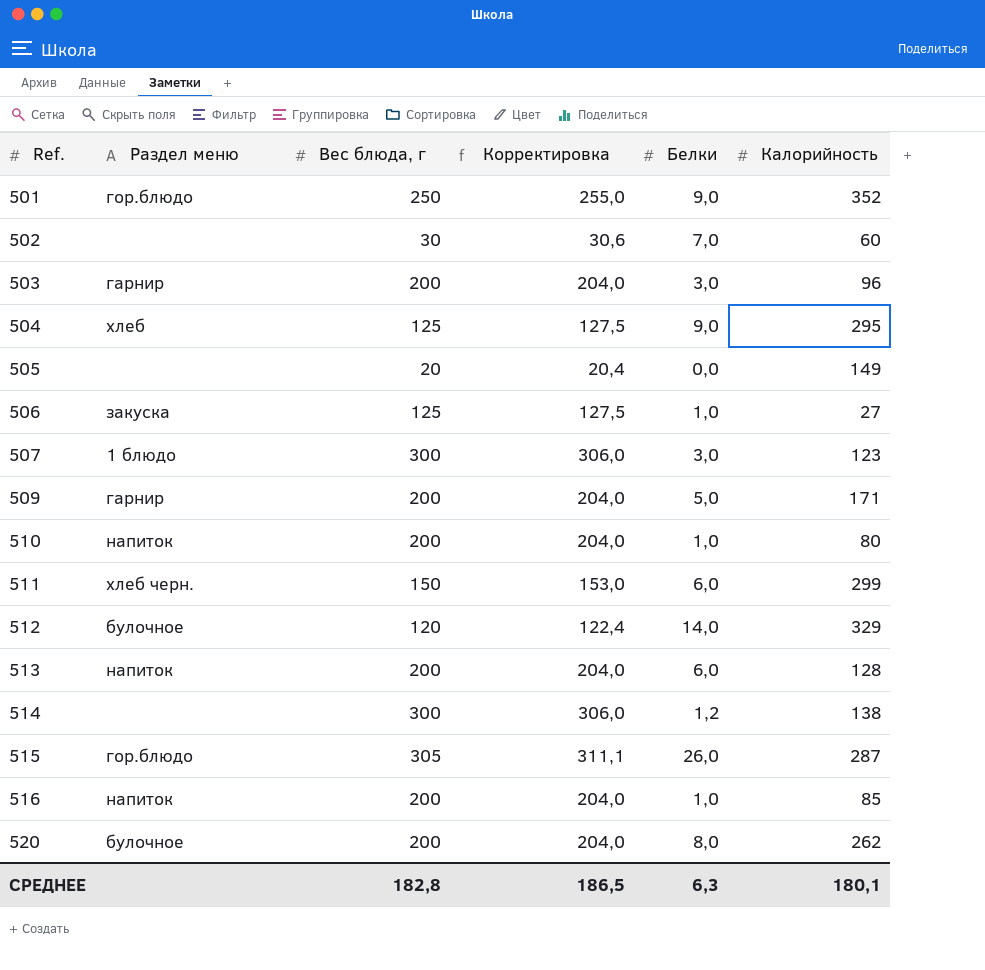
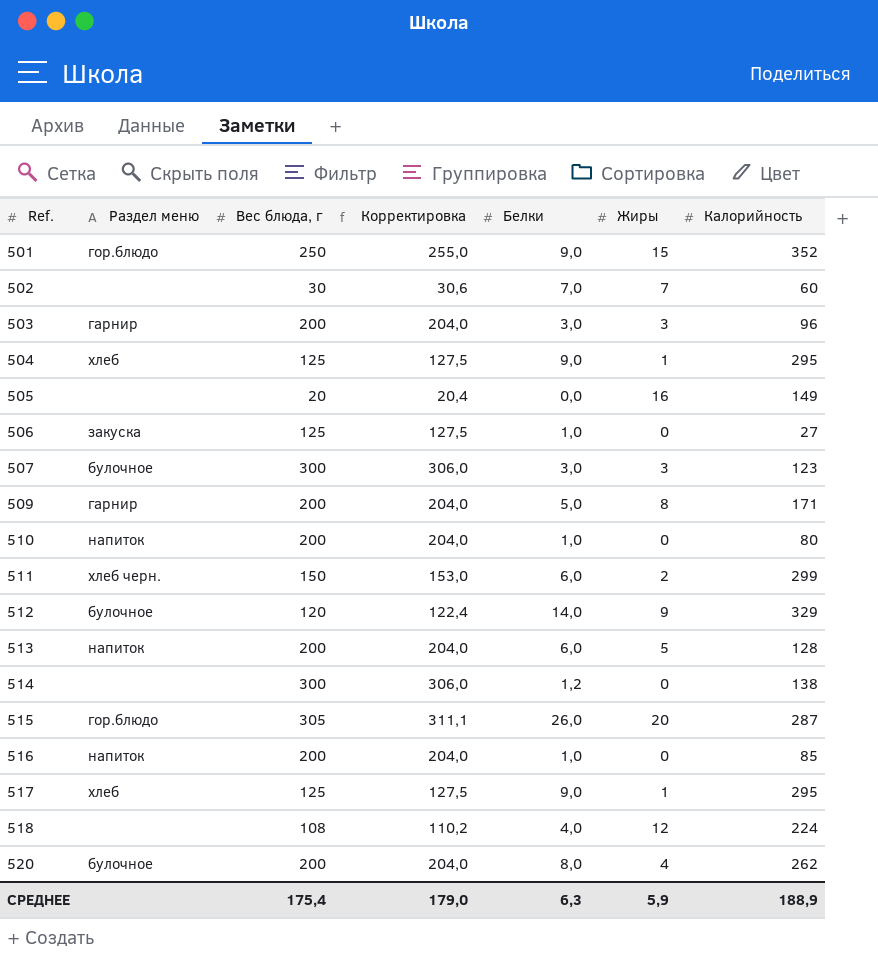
column Жиры | position: none -> 6
507 | Раздел меню: 1 блюдо -> булочное
row 517: none -> хлеб | 125 | 127,5 | 9,0 | 1 | 295
row 518: none -> none | 108 | 110,2 | 4,0 | 12 | 224
СРЕДНЕЕ | Вес блюда, г: 182,8 -> 175,4
СРЕДНЕЕ | Корректировка: 186,5 -> 179,0
СРЕДНЕЕ | Калорийность: 180,1 -> 188,9

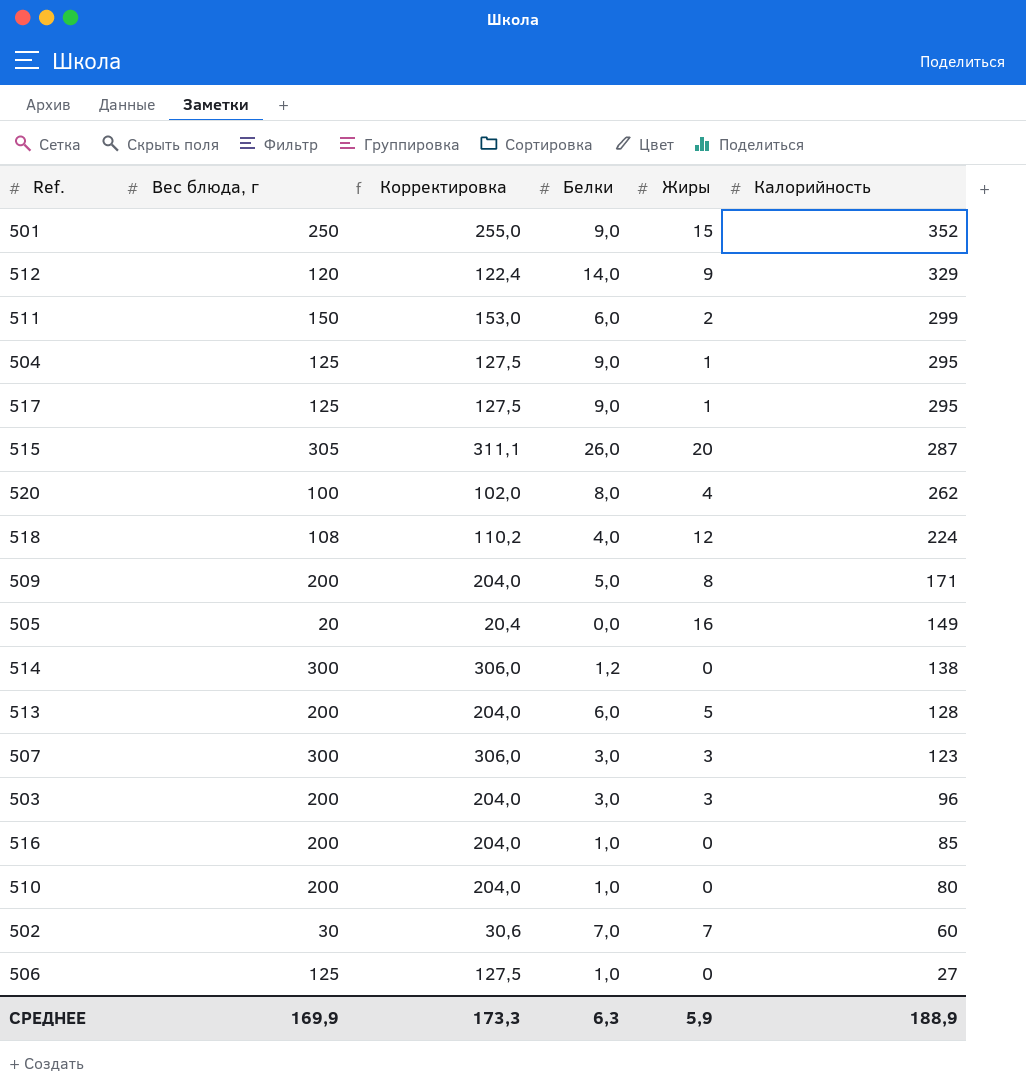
row order: Ref. ascending -> Калорийность descending
column Раздел меню | position: 2 -> none
520 | Вес блюда, г: 200 -> 100
520 | Корректировка: 204,0 -> 102,0
СРЕДНЕЕ | Вес блюда, г: 175,4 -> 169,9
СРЕДНЕЕ | Корректировка: 179,0 -> 173,3

